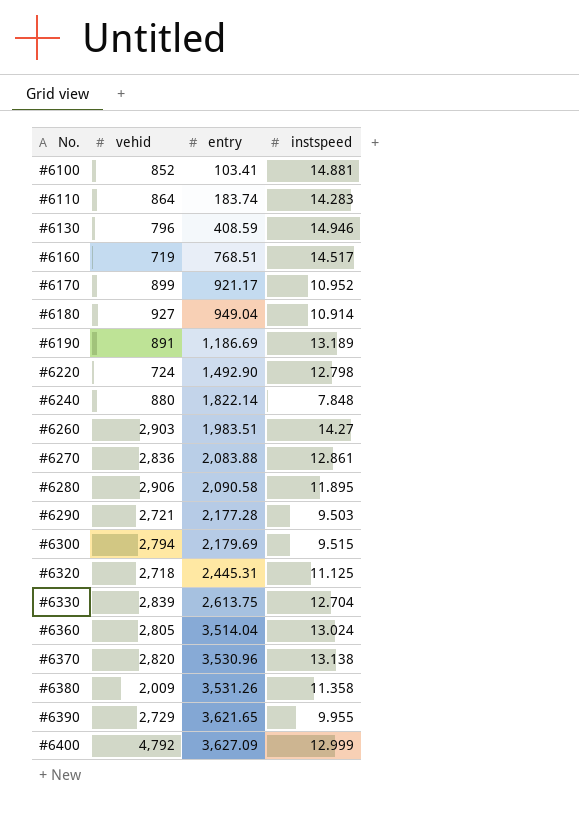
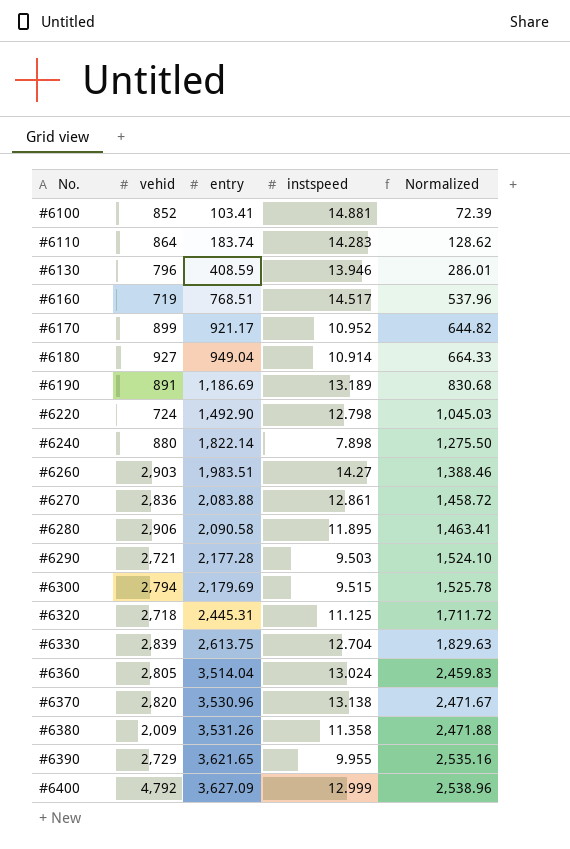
column Normalized | formula: none -> [entry] * 0.7
#6130 | instspeed: 14.946 -> 13.946
#6240 | instspeed: 7.848 -> 7.898

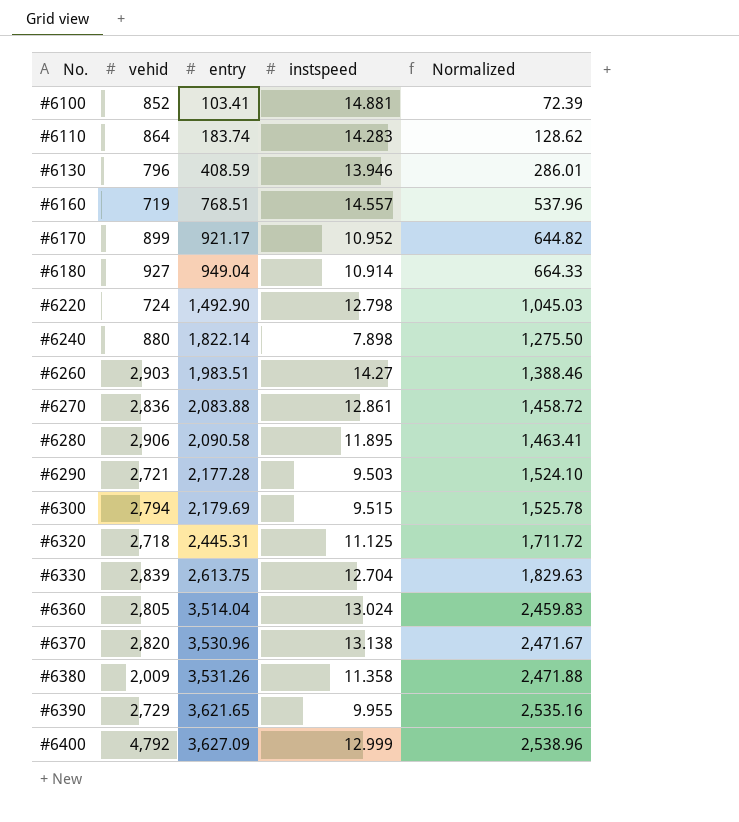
row #6190: 891 | 1,186.69 | 13.189 | 830.68 -> none
#6160 | instspeed: 14.517 -> 14.557

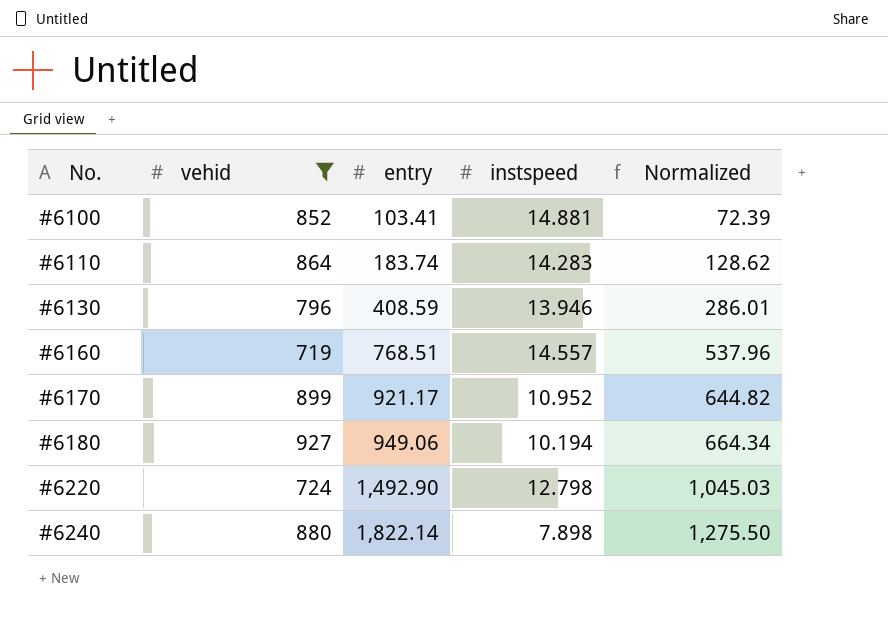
filter: none -> vehid <= 927
#6180 | entry: 949.04 -> 949.06
#6180 | instspeed: 10.914 -> 10.194
#6180 | Normalized: 664.33 -> 664.34

